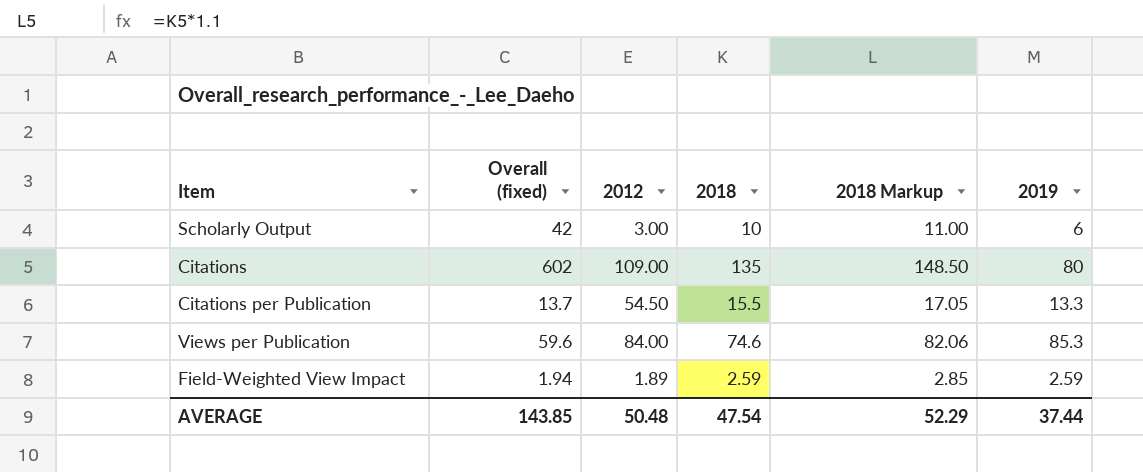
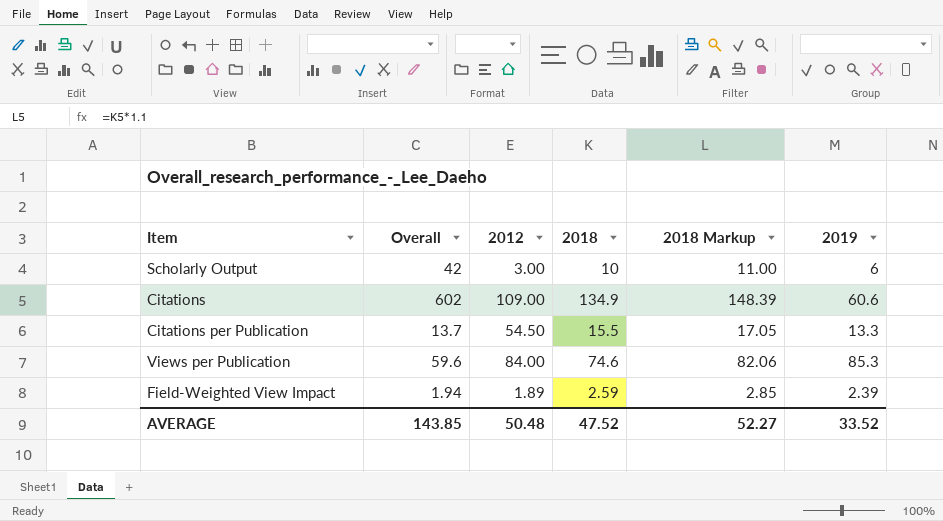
column name: Overall (fixed) -> Overall
Citations | 2018: 135 -> 134.9
Citations | 2018 Markup: 148.50 -> 148.39
Citations | 2019: 80 -> 60.6
Field-Weighted View Impact | 2019: 2.59 -> 2.39
AVERAGE | 2018: 47.54 -> 47.52
AVERAGE | 2018 Markup: 52.29 -> 52.27
AVERAGE | 2019: 37.44 -> 33.52

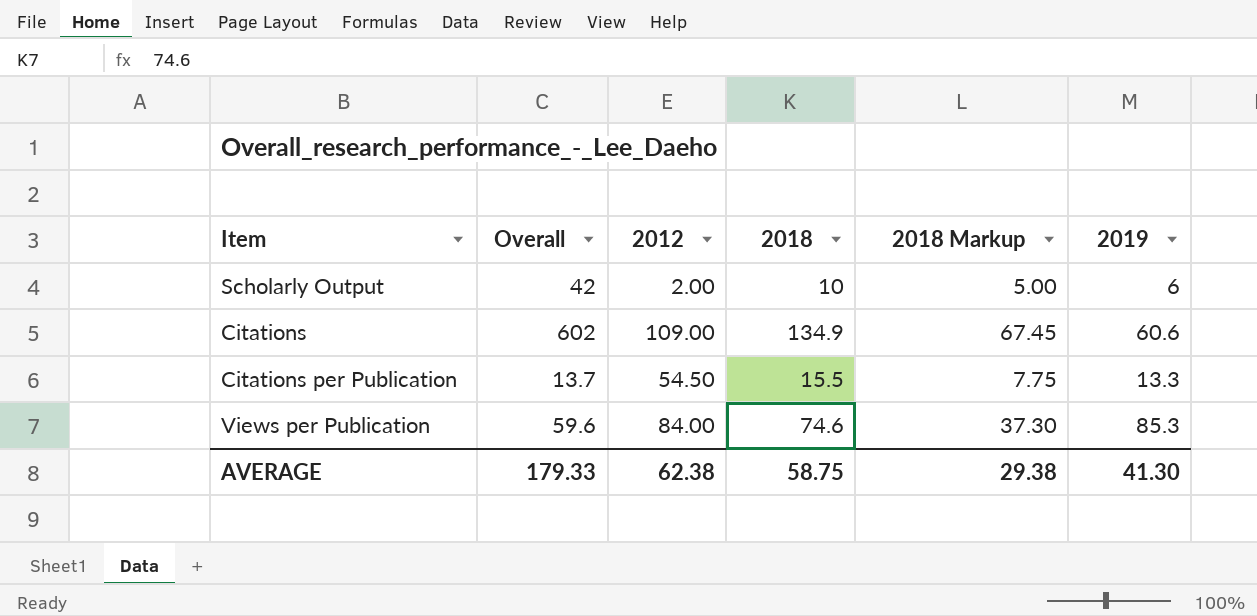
column 2018 Markup | formula: [2018] * 1.1 -> [2018] * 0.5
row Field-Weighted View Impact: 1.94 | 1.89 | 2.59 | 2.85 | 2.39 -> none
Scholarly Output | 2012: 3.00 -> 2.00
AVERAGE | Overall: 143.85 -> 179.33
AVERAGE | 2012: 50.48 -> 62.38
AVERAGE | 2018: 47.52 -> 58.75
AVERAGE | 2018 Markup: 52.27 -> 29.38
AVERAGE | 2019: 33.52 -> 41.30

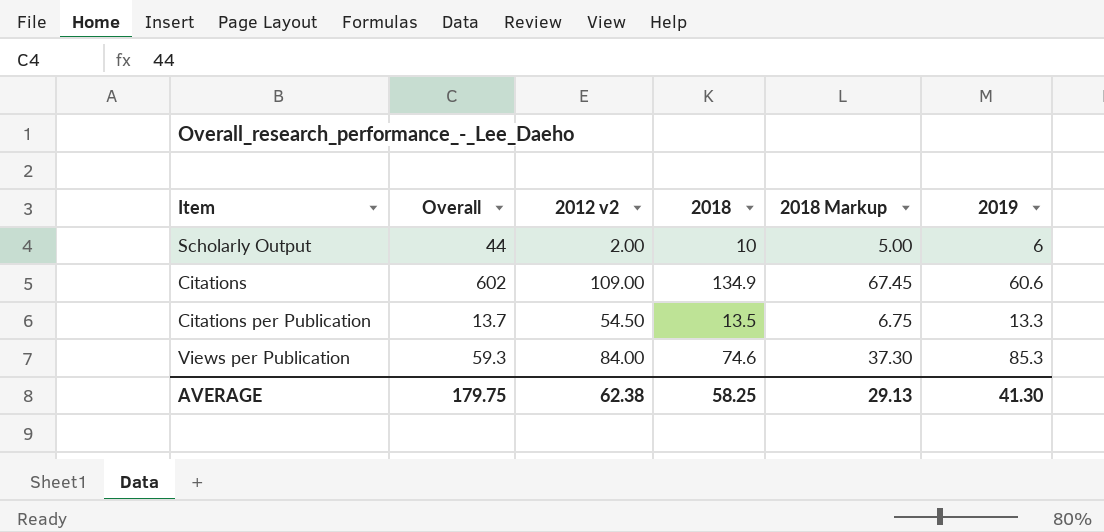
column name: 2012 -> 2012 v2
Scholarly Output | Overall: 42 -> 44
Citations per Publication | 2018: 15.5 -> 13.5
Citations per Publication | 2018 Markup: 7.75 -> 6.75
Views per Publication | Overall: 59.6 -> 59.3
AVERAGE | Overall: 179.33 -> 179.75
AVERAGE | 2018: 58.75 -> 58.25
AVERAGE | 2018 Markup: 29.38 -> 29.13

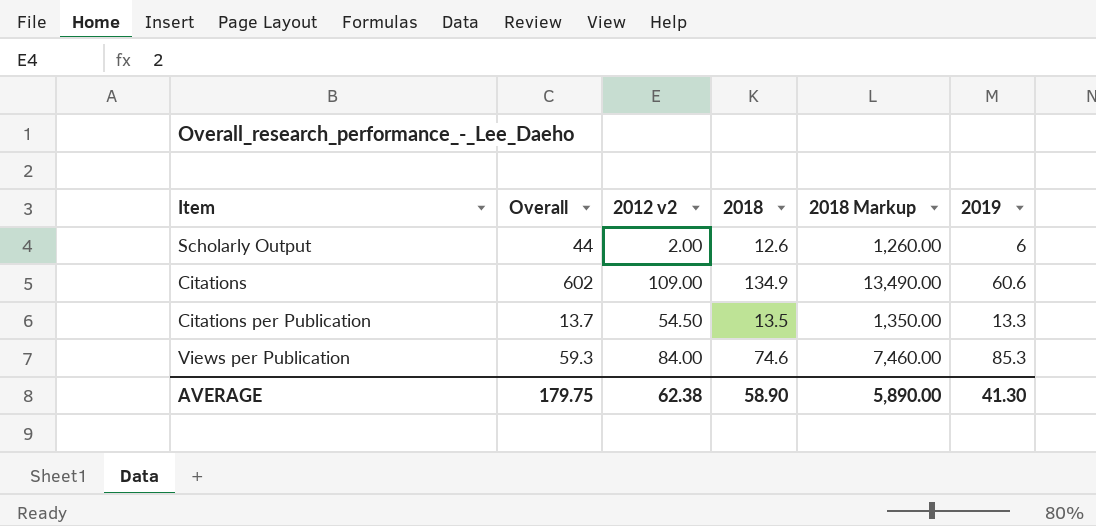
column 2018 Markup | formula: [2018] * 0.5 -> [2018] * 100
Scholarly Output | 2018: 10 -> 12.6
AVERAGE | 2018: 58.25 -> 58.90
AVERAGE | 2018 Markup: 29.13 -> 5,890.00

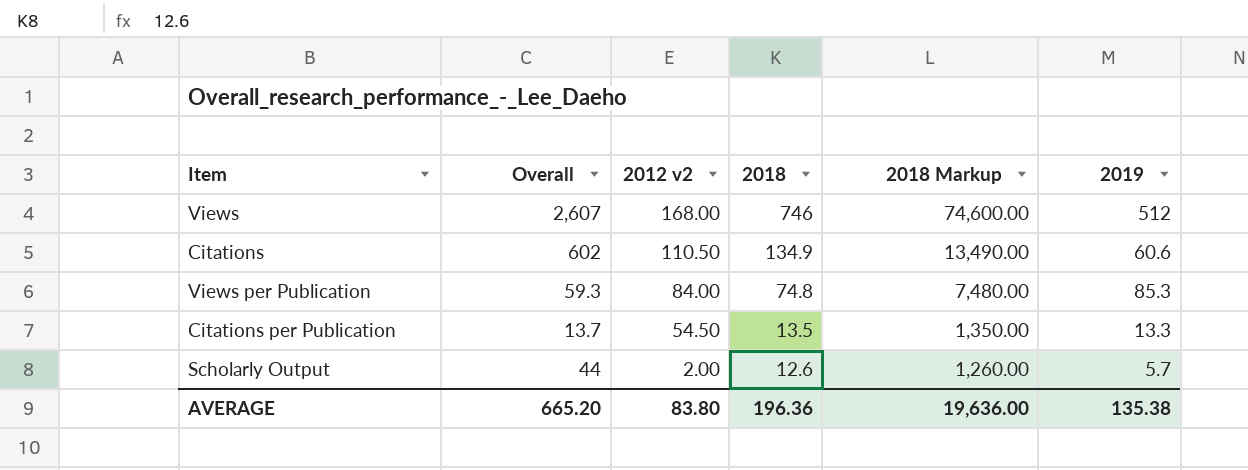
row order: none -> 2012 v2 descending
row Views: none -> 2,607 | 168.00 | 746 | 74,600.00 | 512
Citations | 2012 v2: 109.00 -> 110.50
Views per Publication | 2018: 74.6 -> 74.8
Views per Publication | 2018 Markup: 7,460.00 -> 7,480.00
Scholarly Output | 2019: 6 -> 5.7
AVERAGE | Overall: 179.75 -> 665.20
AVERAGE | 2012 v2: 62.38 -> 83.80
AVERAGE | 2018: 58.90 -> 196.36
AVERAGE | 2018 Markup: 5,890.00 -> 19,636.00
AVERAGE | 2019: 41.30 -> 135.38

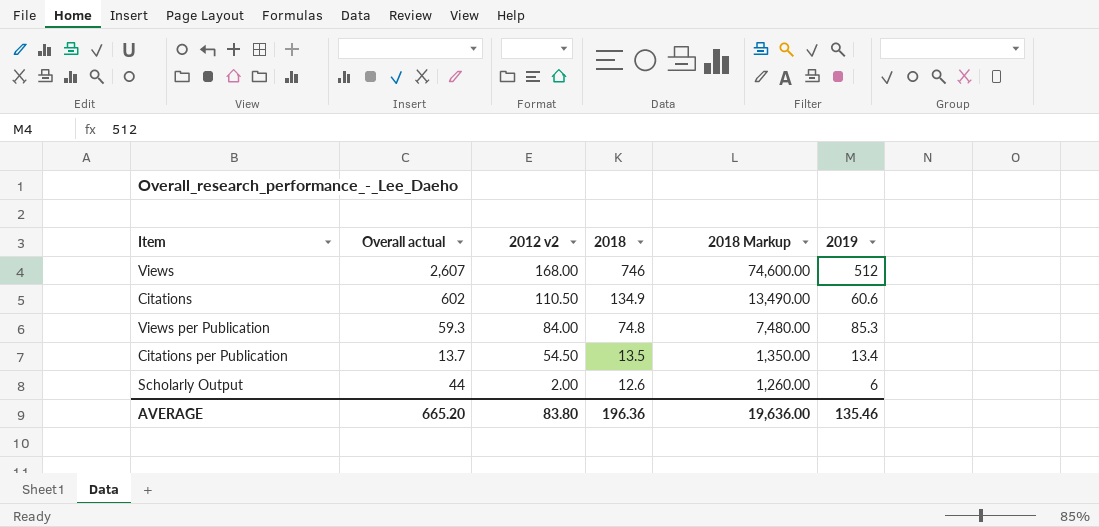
column name: Overall -> Overall actual
Citations per Publication | 2019: 13.3 -> 13.4
Scholarly Output | 2019: 5.7 -> 6
AVERAGE | 2019: 135.38 -> 135.46

